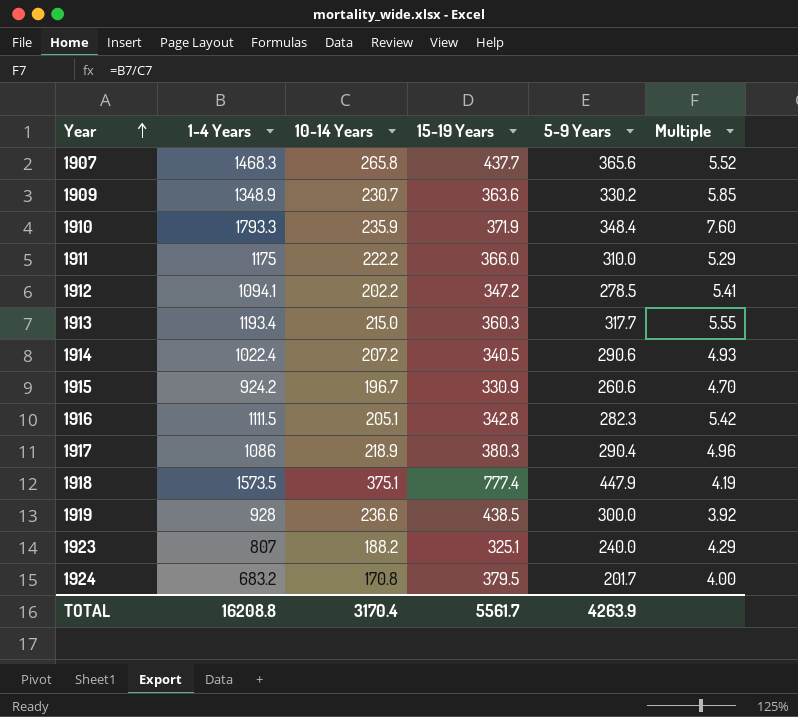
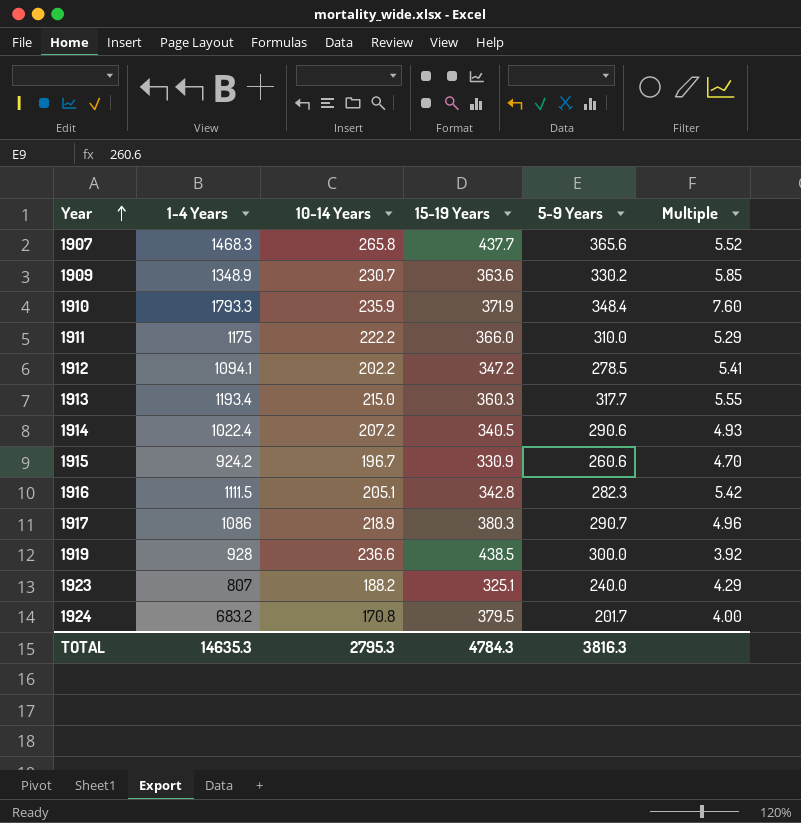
row 1918: 1573.5 | 375.1 | 777.4 | 447.9 | 4.19 -> none
1917 | 5-9 Years: 290.4 -> 290.7
TOTAL | 1-4 Years: 16208.8 -> 14635.3
TOTAL | 10-14 Years: 3170.4 -> 2795.3
TOTAL | 15-19 Years: 5561.7 -> 4784.3
TOTAL | 5-9 Years: 4263.9 -> 3816.3

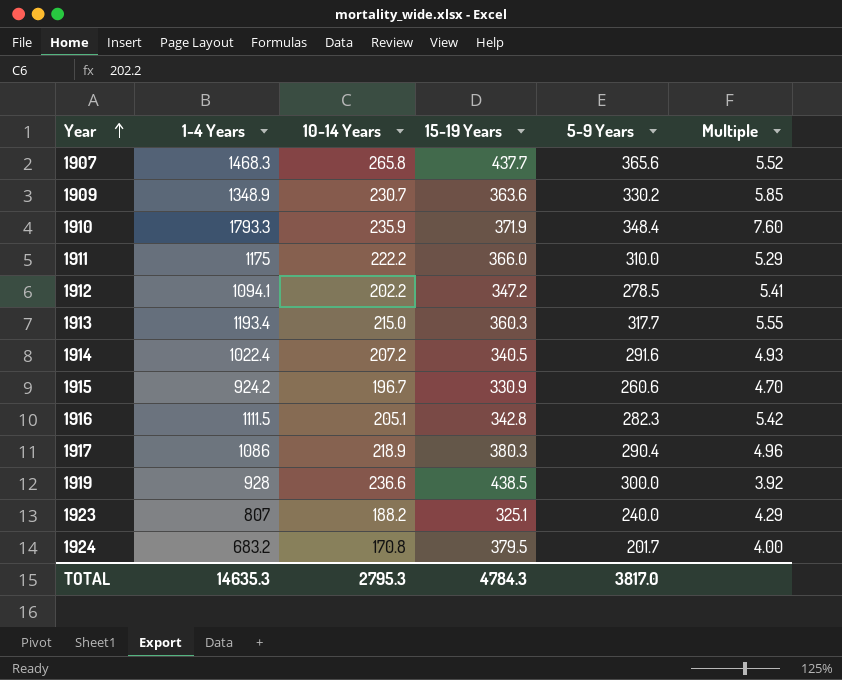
1914 | 5-9 Years: 290.6 -> 291.6
1917 | 5-9 Years: 290.7 -> 290.4
TOTAL | 5-9 Years: 3816.3 -> 3817.0

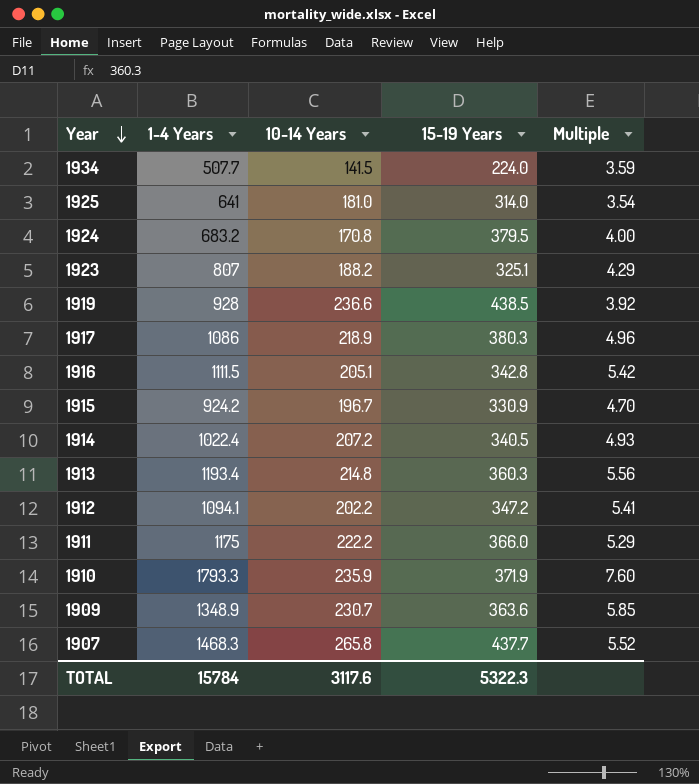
row order: Year ascending -> Year descending
column 5-9 Years | position: 5 -> none
row 1934: none -> 507.7 | 141.5 | 224.0 | 3.59
row 1925: none -> 641 | 181.0 | 314.0 | 3.54
1913 | 10-14 Years: 215.0 -> 214.8
1913 | Multiple: 5.55 -> 5.56
TOTAL | 1-4 Years: 14635.3 -> 15784
TOTAL | 10-14 Years: 2795.3 -> 3117.6
TOTAL | 15-19 Years: 4784.3 -> 5322.3

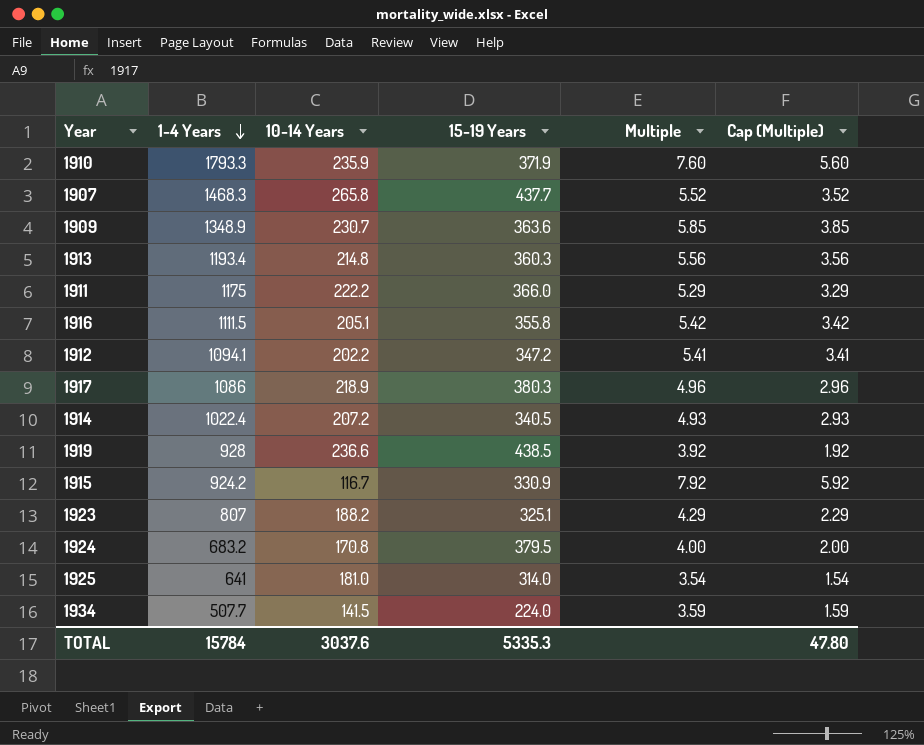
row order: Year descending -> 1-4 Years descending
column Cap (Multiple) | formula: none -> [Multiple] - 2
1916 | 15-19 Years: 342.8 -> 355.8
1915 | 10-14 Years: 196.7 -> 116.7
1915 | Multiple: 4.70 -> 7.92
TOTAL | 10-14 Years: 3117.6 -> 3037.6
TOTAL | 15-19 Years: 5322.3 -> 5335.3

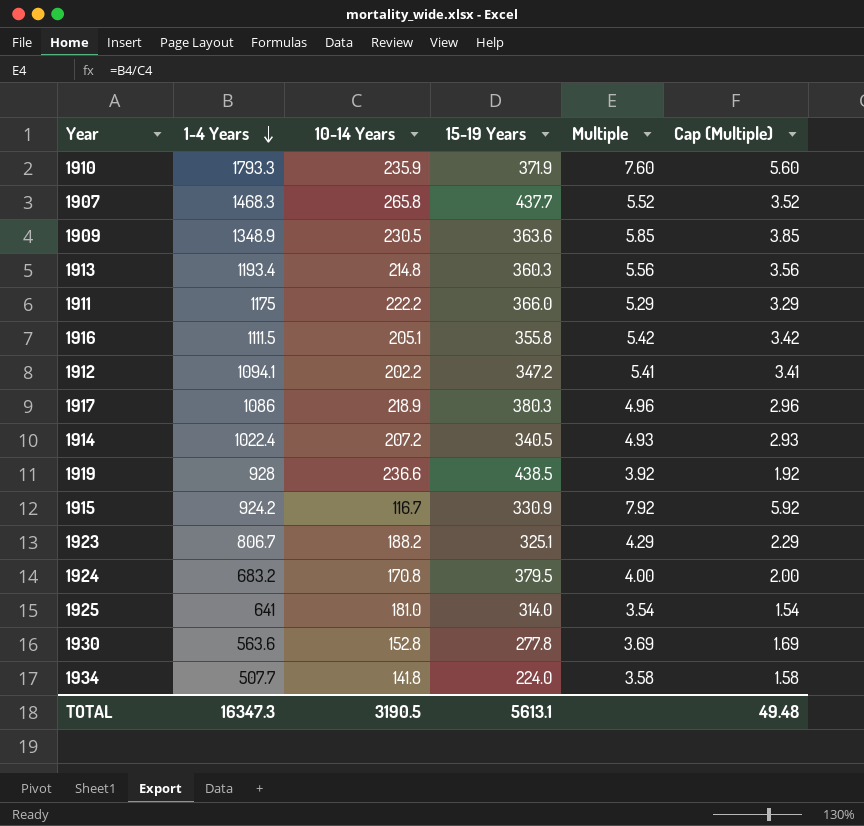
1909 | 10-14 Years: 230.7 -> 230.5
1923 | 1-4 Years: 807 -> 806.7
row 1930: none -> 563.6 | 152.8 | 277.8 | 3.69 | 1.69
1934 | 10-14 Years: 141.5 -> 141.8
1934 | Multiple: 3.59 -> 3.58
1934 | Cap (Multiple): 1.59 -> 1.58
TOTAL | 1-4 Years: 15784 -> 16347.3
TOTAL | 10-14 Years: 3037.6 -> 3190.5
TOTAL | 15-19 Years: 5335.3 -> 5613.1
TOTAL | Cap (Multiple): 47.80 -> 49.48

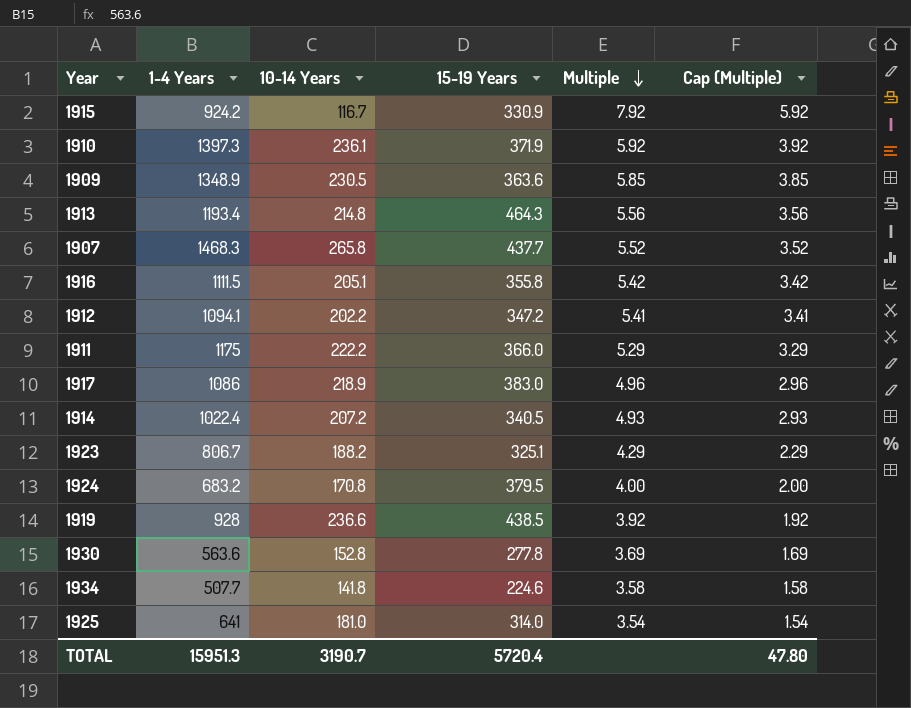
row order: 1-4 Years descending -> Multiple descending
1910 | 1-4 Years: 1793.3 -> 1397.3
1910 | 10-14 Years: 235.9 -> 236.1
1910 | Multiple: 7.60 -> 5.92
1910 | Cap (Multiple): 5.60 -> 3.92
1913 | 15-19 Years: 360.3 -> 464.3
1917 | 15-19 Years: 380.3 -> 383.0
1934 | 15-19 Years: 224.0 -> 224.6
TOTAL | 1-4 Years: 16347.3 -> 15951.3
TOTAL | 10-14 Years: 3190.5 -> 3190.7
TOTAL | 15-19 Years: 5613.1 -> 5720.4
TOTAL | Cap (Multiple): 49.48 -> 47.80

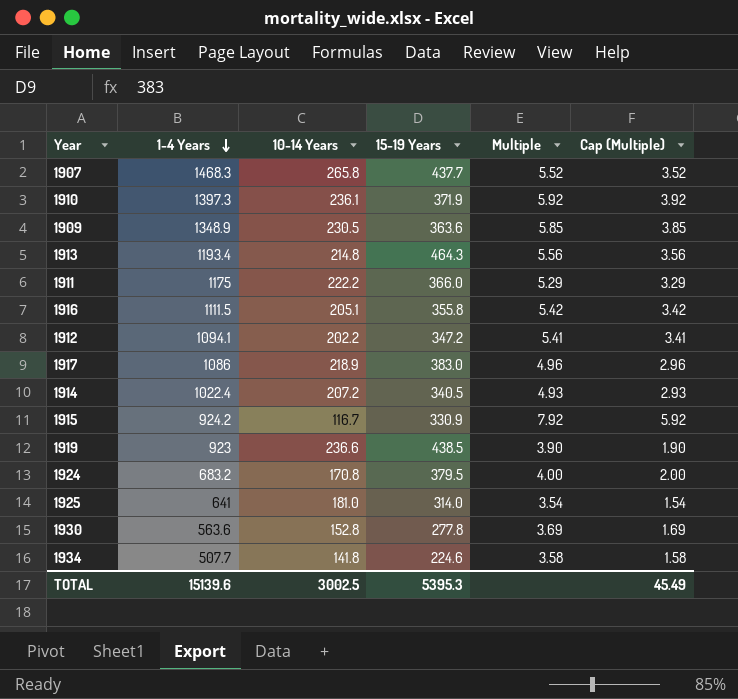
row order: Multiple descending -> 1-4 Years descending
row 1923: 806.7 | 188.2 | 325.1 | 4.29 | 2.29 -> none
1919 | 1-4 Years: 928 -> 923
1919 | Multiple: 3.92 -> 3.90
1919 | Cap (Multiple): 1.92 -> 1.90
TOTAL | 1-4 Years: 15951.3 -> 15139.6
TOTAL | 10-14 Years: 3190.7 -> 3002.5
TOTAL | 15-19 Years: 5720.4 -> 5395.3
TOTAL | Cap (Multiple): 47.80 -> 45.49

